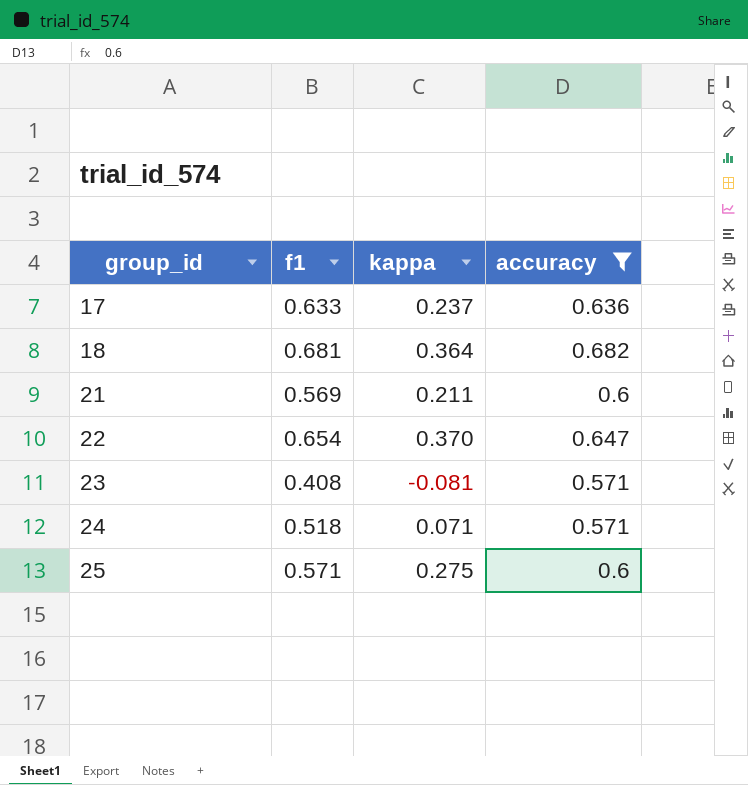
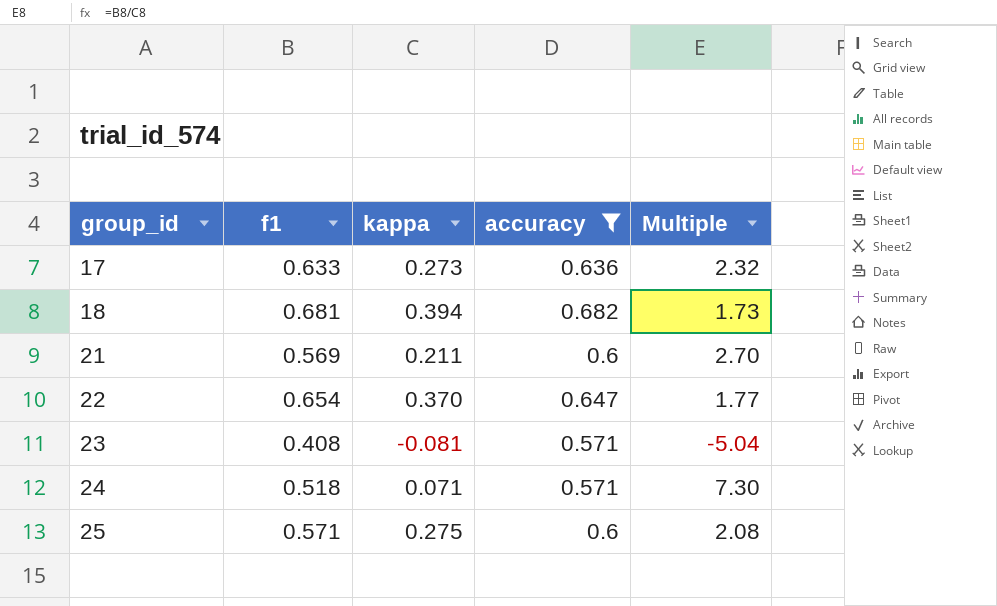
column Multiple | formula: none -> [f1] / [kappa]
17 | kappa: 0.237 -> 0.273
18 | kappa: 0.364 -> 0.394

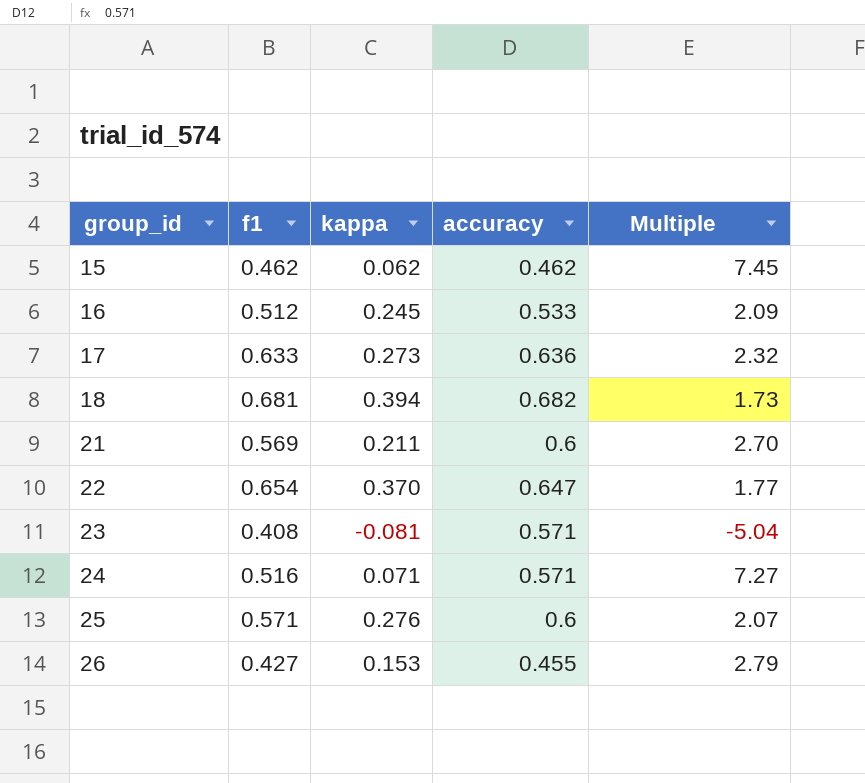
filter: accuracy >= 0.571 -> none
24 | f1: 0.518 -> 0.516
24 | Multiple: 7.30 -> 7.27
25 | kappa: 0.275 -> 0.276
25 | Multiple: 2.08 -> 2.07

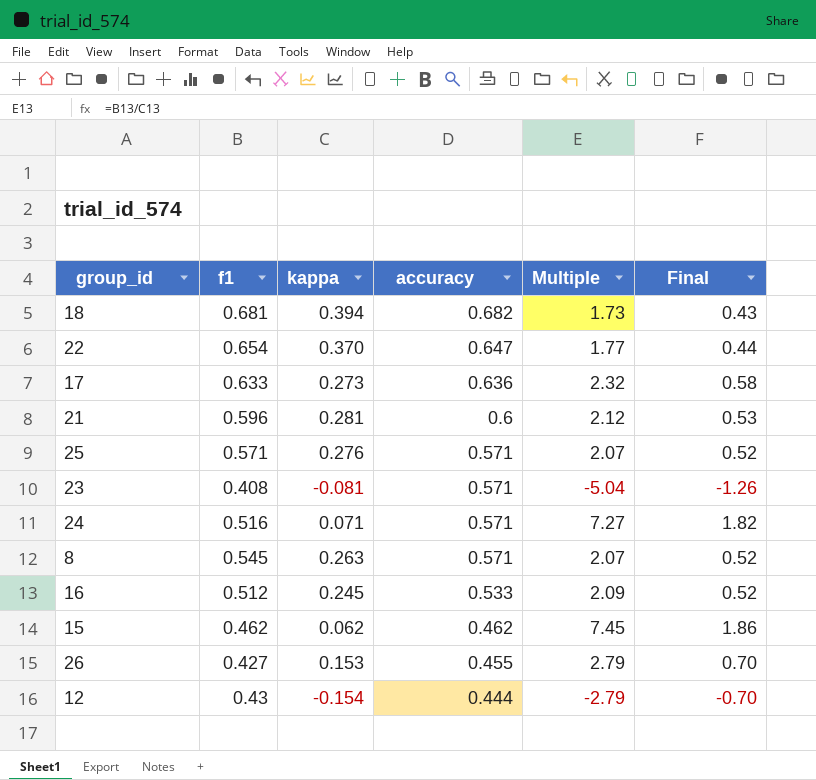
row order: group_id ascending -> accuracy descending
column Final | formula: none -> [Multiple] * 0.25
21 | f1: 0.569 -> 0.596
21 | kappa: 0.211 -> 0.281
21 | Multiple: 2.70 -> 2.12
25 | accuracy: 0.6 -> 0.571
row 8: none -> 0.545 | 0.263 | 0.571 | 2.07 | 0.52
row 12: none -> 0.43 | -0.154 | 0.444 | -2.79 | -0.70

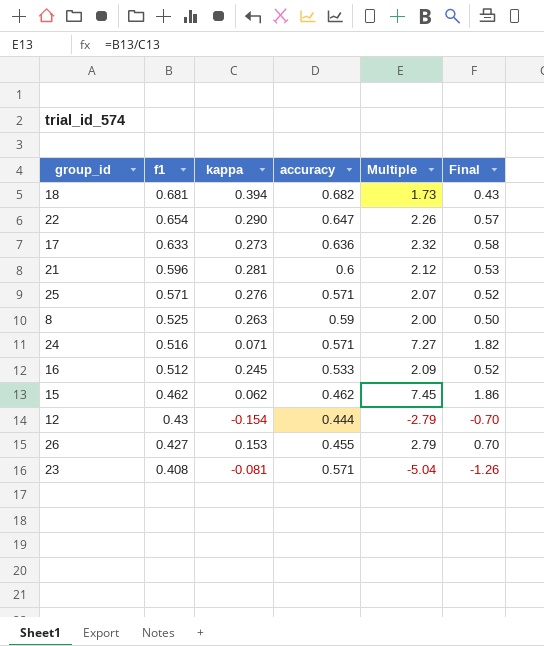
row order: accuracy descending -> f1 descending
22 | kappa: 0.370 -> 0.290
22 | Multiple: 1.77 -> 2.26
22 | Final: 0.44 -> 0.57
8 | f1: 0.545 -> 0.525
8 | accuracy: 0.571 -> 0.59
8 | Multiple: 2.07 -> 2.00
8 | Final: 0.52 -> 0.50

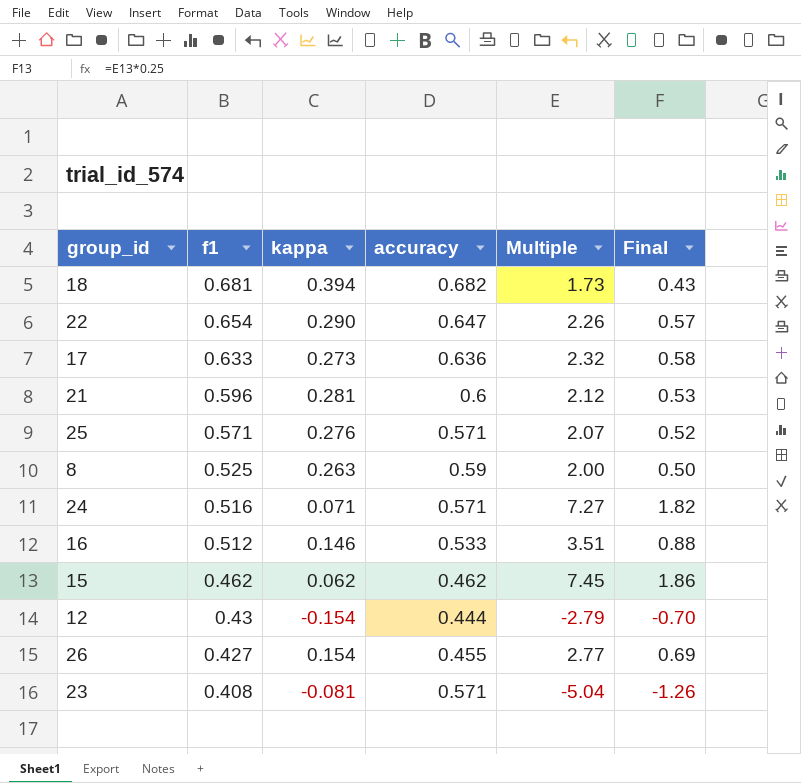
16 | kappa: 0.245 -> 0.146
16 | Multiple: 2.09 -> 3.51
16 | Final: 0.52 -> 0.88
26 | kappa: 0.153 -> 0.154
26 | Multiple: 2.79 -> 2.77
26 | Final: 0.70 -> 0.69

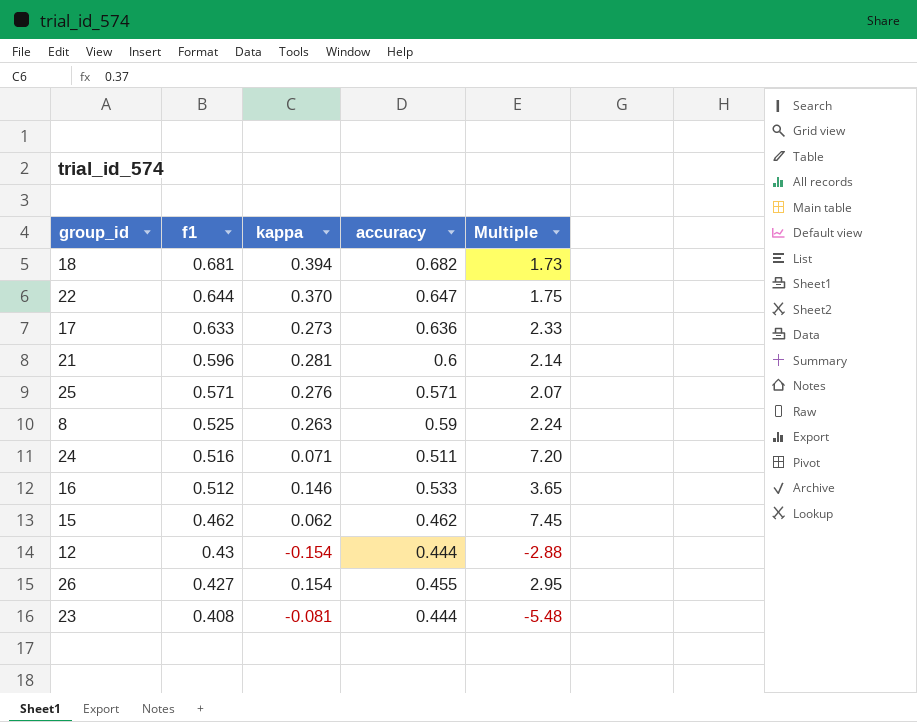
column Final | formula: [Multiple] * 0.25 -> none
column Multiple | formula: [f1] / [kappa] -> [accuracy] / [kappa]
22 | f1: 0.654 -> 0.644
22 | kappa: 0.290 -> 0.370
24 | accuracy: 0.571 -> 0.511
23 | accuracy: 0.571 -> 0.444

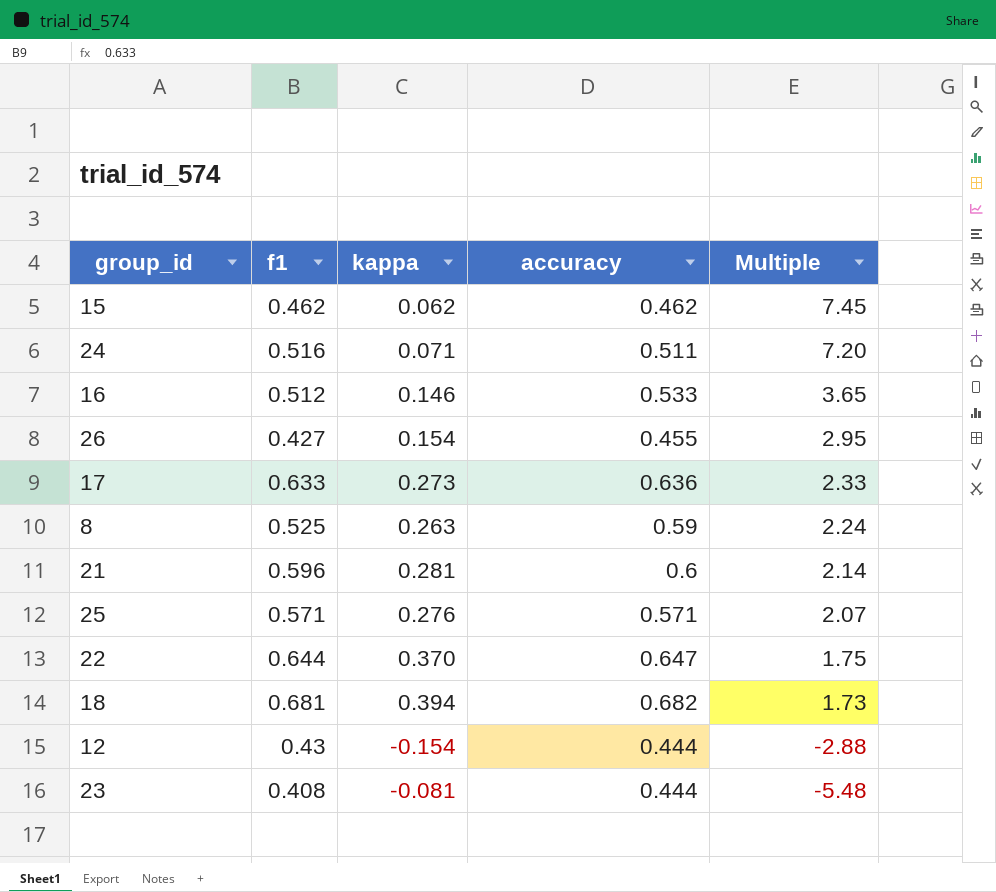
row order: f1 descending -> Multiple descending

